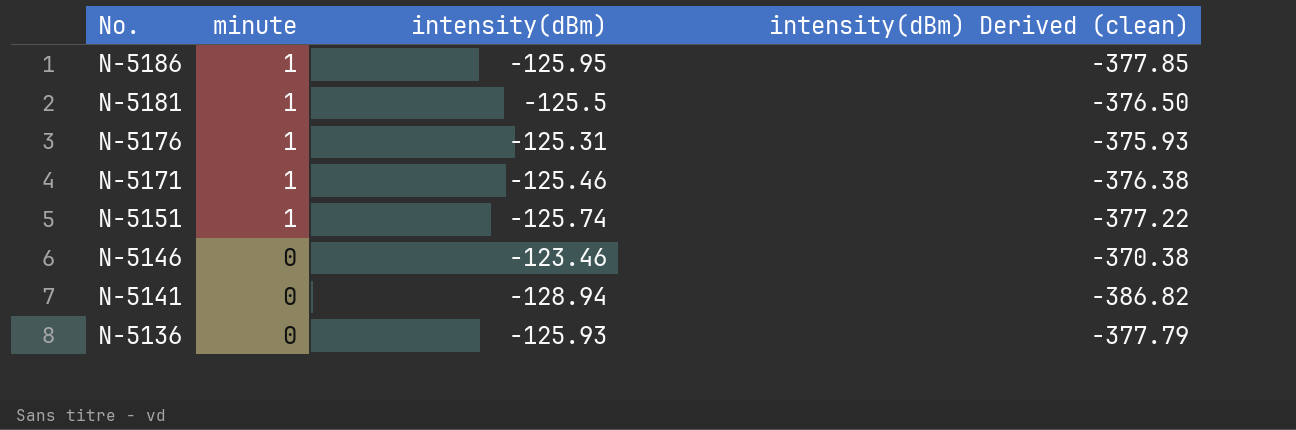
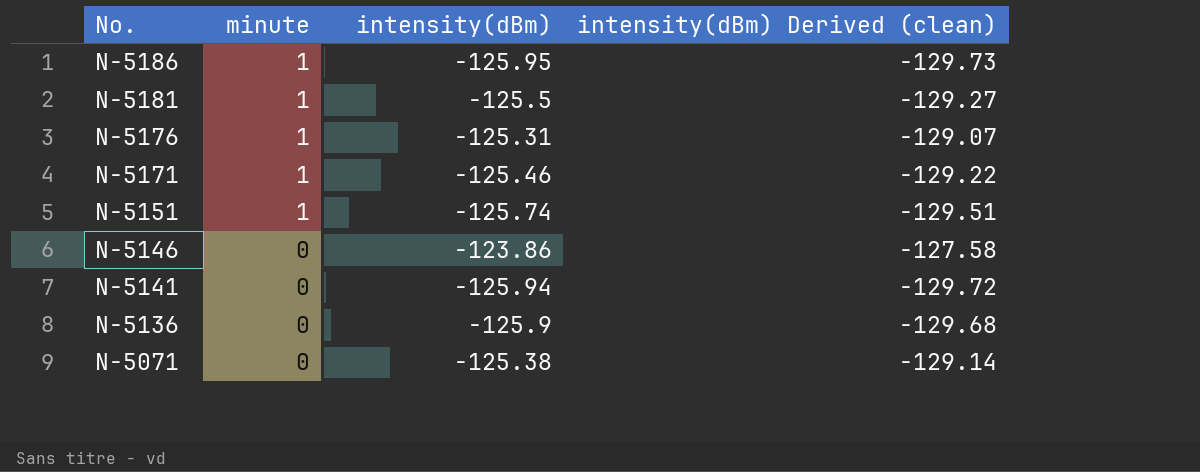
column intensity(dBm) Derived (clean) | formula: [intensity(dBm)] * 3 -> [intensity(dBm)] * 1.03
N-5146 | intensity(dBm): -123.46 -> -123.86
N-5141 | intensity(dBm): -128.94 -> -125.94
N-5136 | intensity(dBm): -125.93 -> -125.9
row N-5071: none -> 0 | -125.38 | -129.14

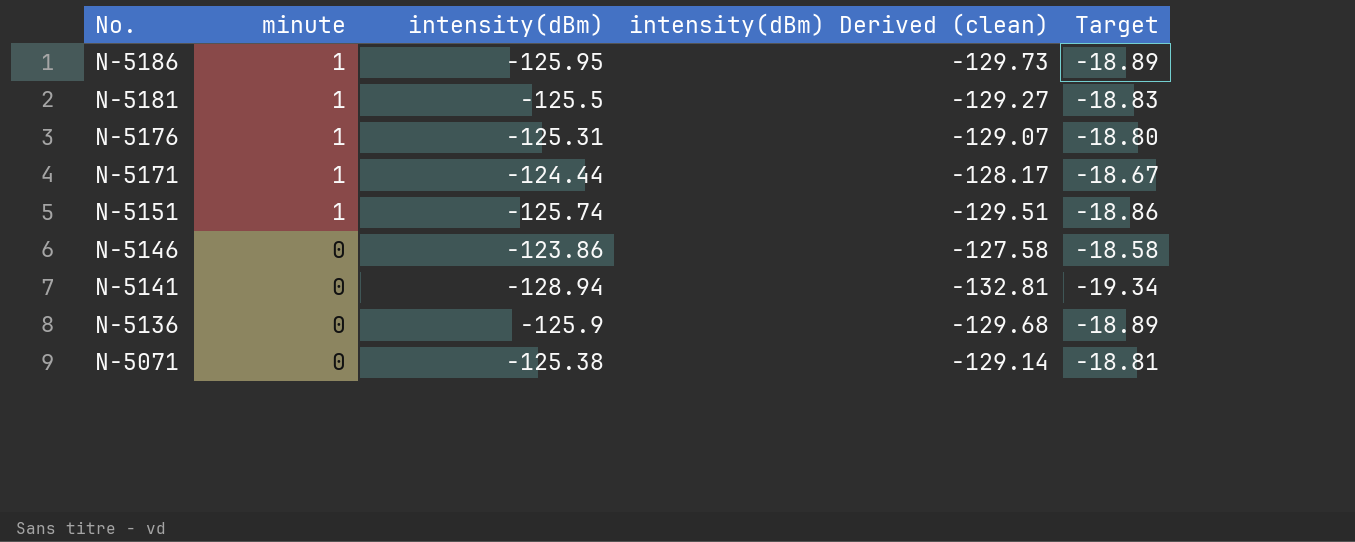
column Target | formula: none -> [intensity(dBm)] * 0.15
N-5171 | intensity(dBm): -125.46 -> -124.44
N-5171 | intensity(dBm) Derived (clean): -129.22 -> -128.17
N-5141 | intensity(dBm): -125.94 -> -128.94
N-5141 | intensity(dBm) Derived (clean): -129.72 -> -132.81

